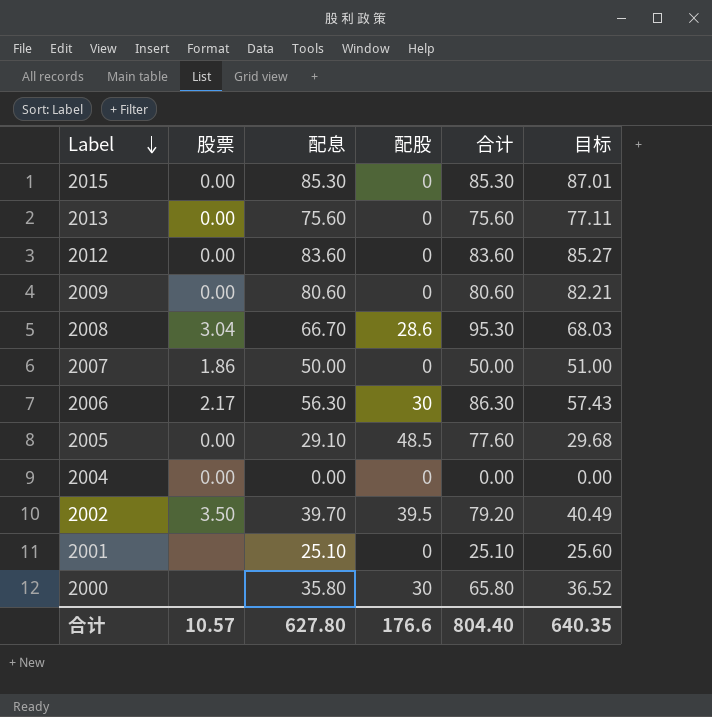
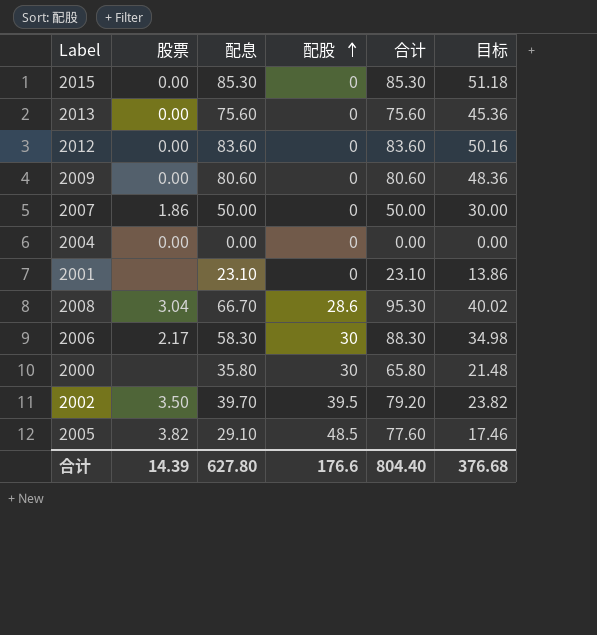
row order: Label descending -> 配股 ascending
column 目标 | formula: [配息] * 1.02 -> [配息] * 0.6
2001 | 配息: 25.10 -> 23.10
2001 | 合计: 25.10 -> 23.10
2006 | 配息: 56.30 -> 58.30
2006 | 合计: 86.30 -> 88.30
2005 | 股票: 0.00 -> 3.82
合计 | 股票: 10.57 -> 14.39
合计 | 目标: 640.35 -> 376.68

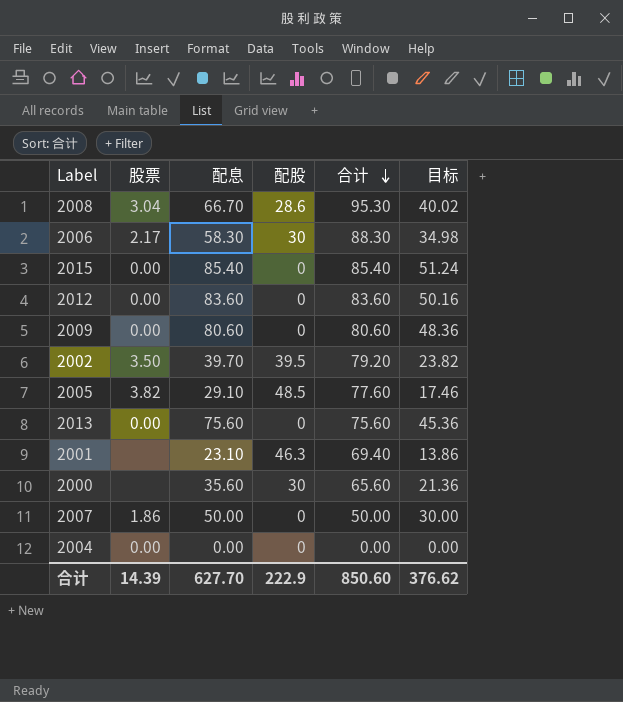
row order: 配股 ascending -> 合计 descending
2015 | 配息: 85.30 -> 85.40
2015 | 合计: 85.30 -> 85.40
2015 | 目标: 51.18 -> 51.24
2001 | 配股: 0 -> 46.3
2001 | 合计: 23.10 -> 69.40
2000 | 配息: 35.80 -> 35.60
2000 | 合计: 65.80 -> 65.60
2000 | 目标: 21.48 -> 21.36
合计 | 配息: 627.80 -> 627.70
合计 | 配股: 176.6 -> 222.9
合计 | 合计: 804.40 -> 850.60
合计 | 目标: 376.68 -> 376.62

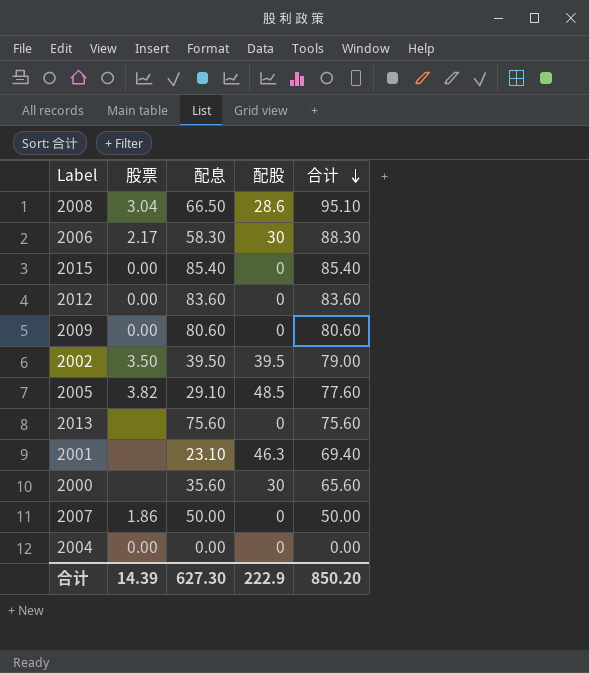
column 目标 | formula: [配息] * 0.6 -> none
2008 | 配息: 66.70 -> 66.50
2008 | 合计: 95.30 -> 95.10
2002 | 配息: 39.70 -> 39.50
2002 | 合计: 79.20 -> 79.00
2013 | 股票: 0.00 -> none
合计 | 配息: 627.70 -> 627.30
合计 | 合计: 850.60 -> 850.20

